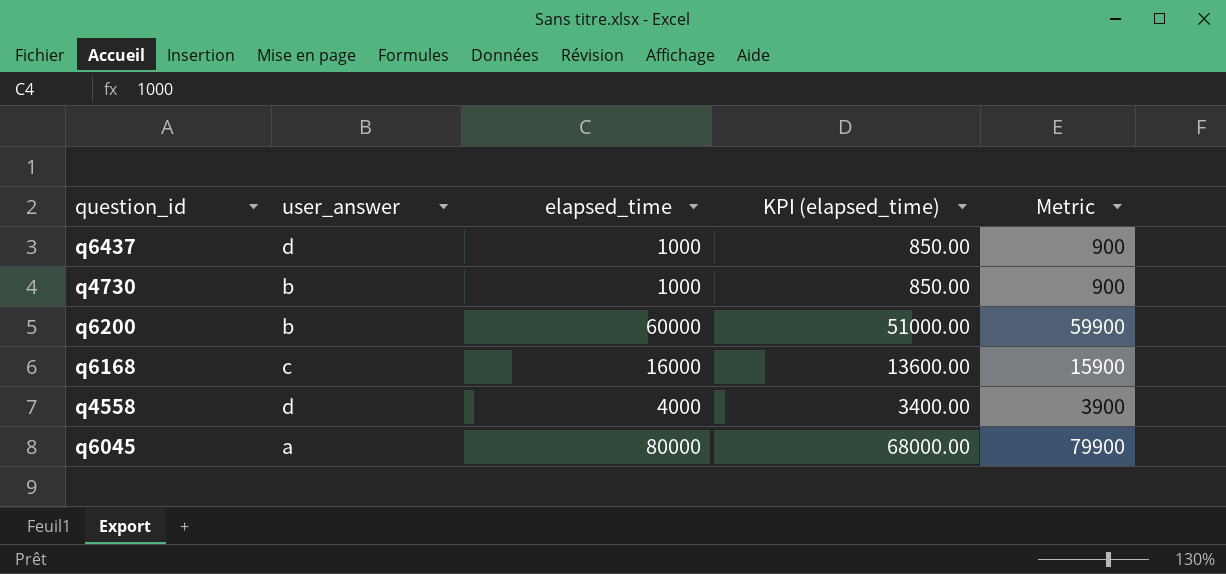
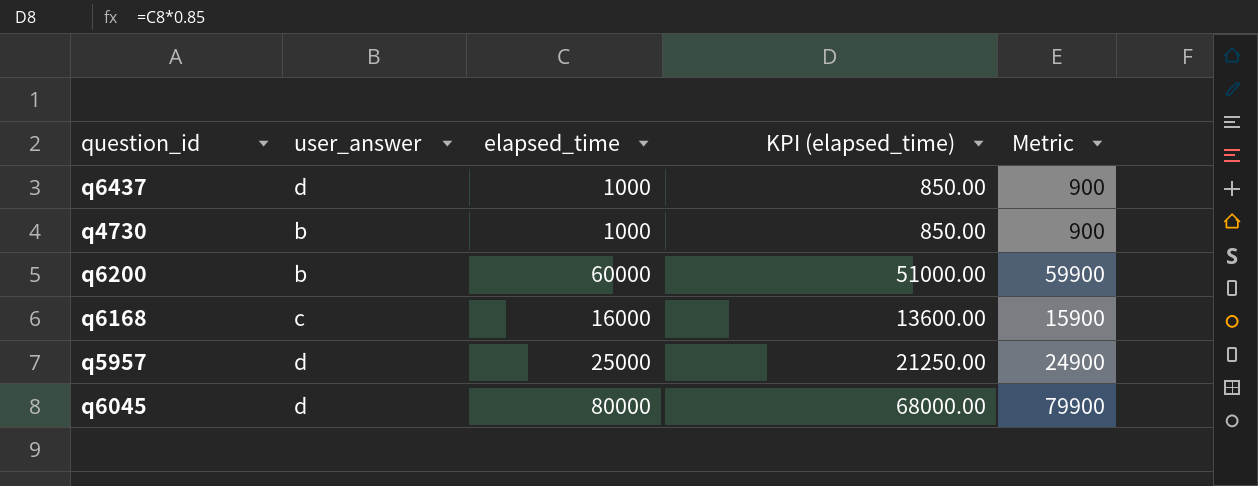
row q4558: d | 4000 | 3400.00 | 3900 -> none
row q5957: none -> d | 25000 | 21250.00 | 24900
q6045 | user_answer: a -> d

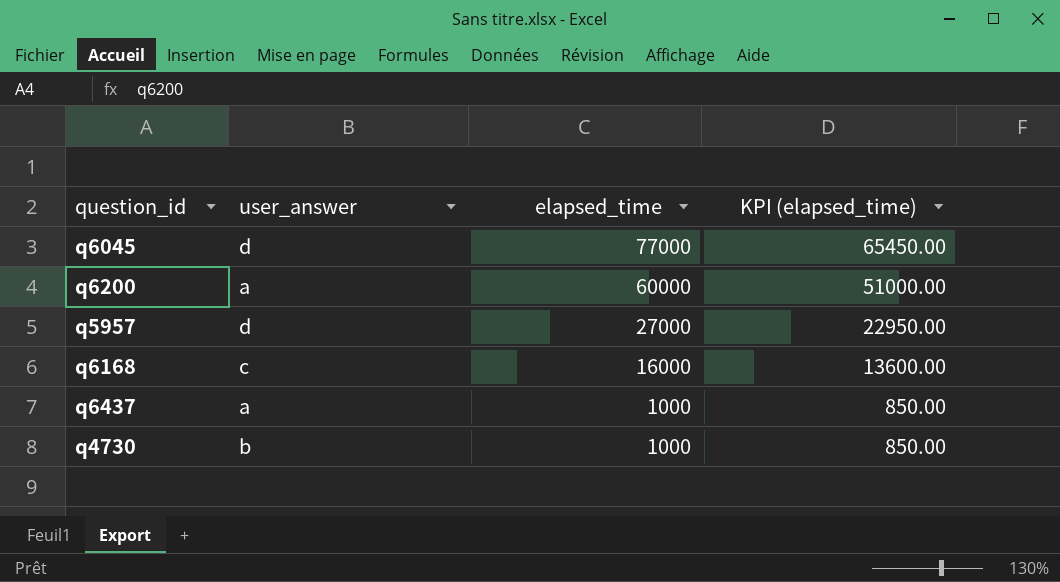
row order: none -> elapsed_time descending
column Metric | formula: [elapsed_time] - 100 -> none
q6045 | elapsed_time: 80000 -> 77000
q6045 | KPI (elapsed_time): 68000.00 -> 65450.00
q6200 | user_answer: b -> a
q5957 | elapsed_time: 25000 -> 27000
q5957 | KPI (elapsed_time): 21250.00 -> 22950.00
q6437 | user_answer: d -> a

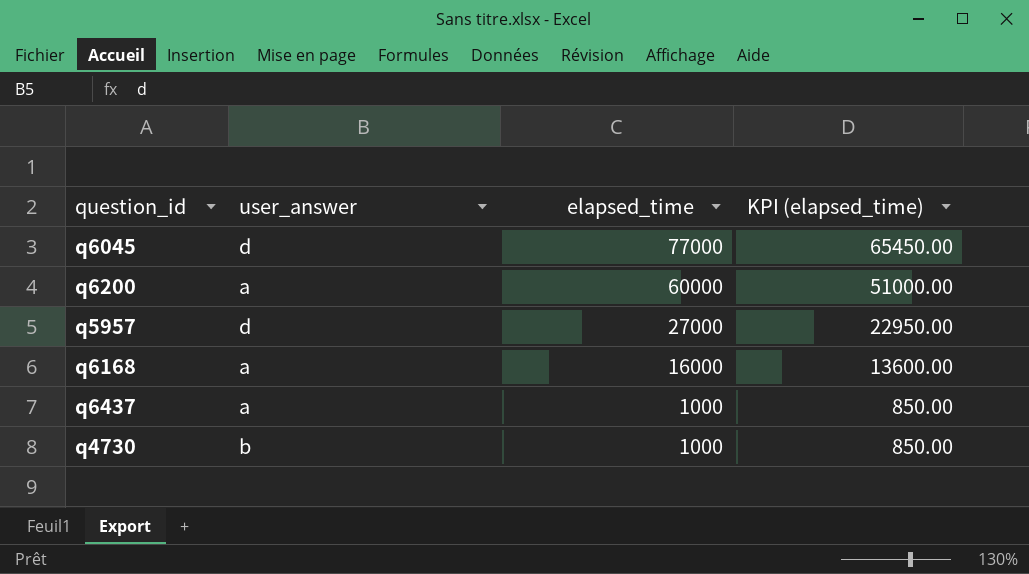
q6168 | user_answer: c -> a

